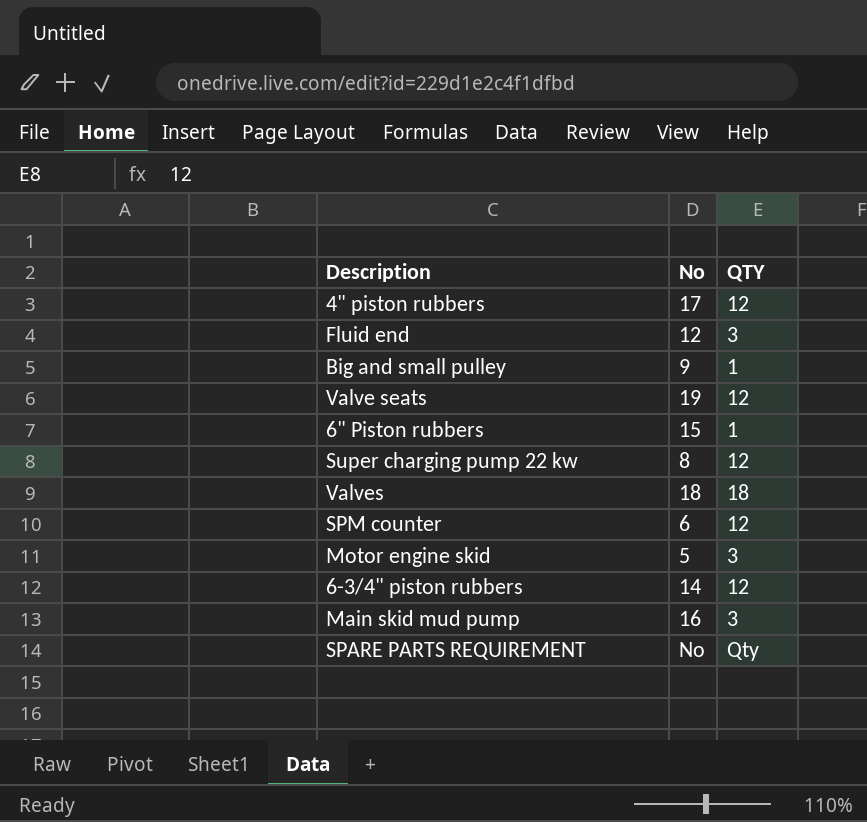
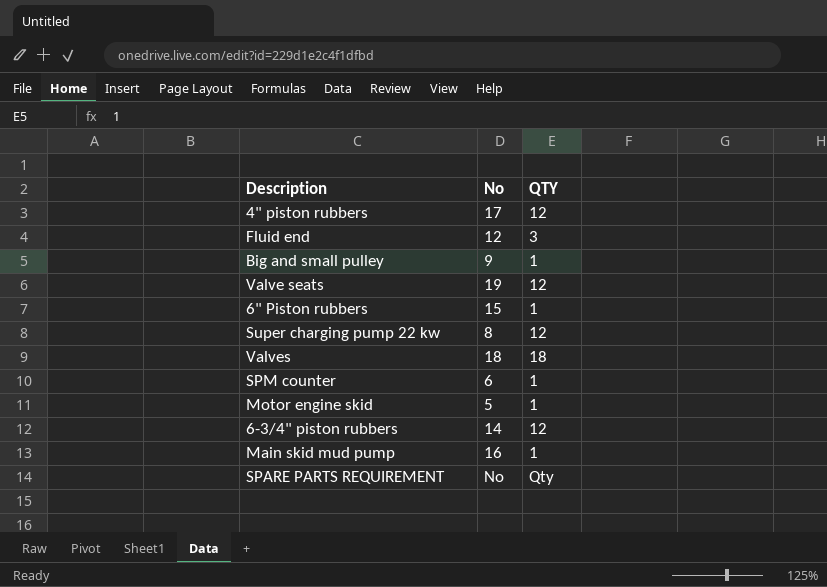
SPM counter | QTY: 12 -> 1
Motor engine skid | QTY: 3 -> 1
Main skid mud pump | QTY: 3 -> 1

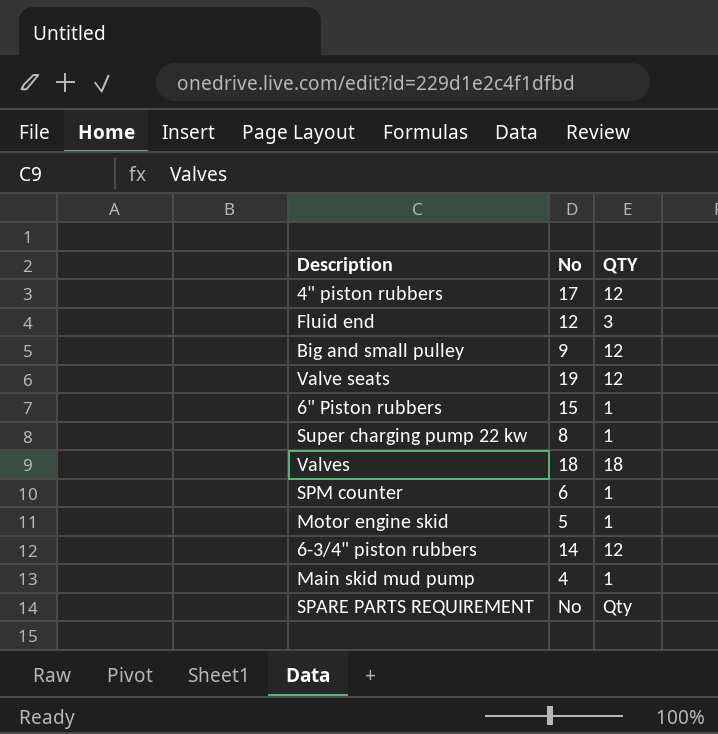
Big and small pulley | QTY: 1 -> 12
Super charging pump 22 kw | QTY: 12 -> 1
Main skid mud pump | No: 16 -> 4

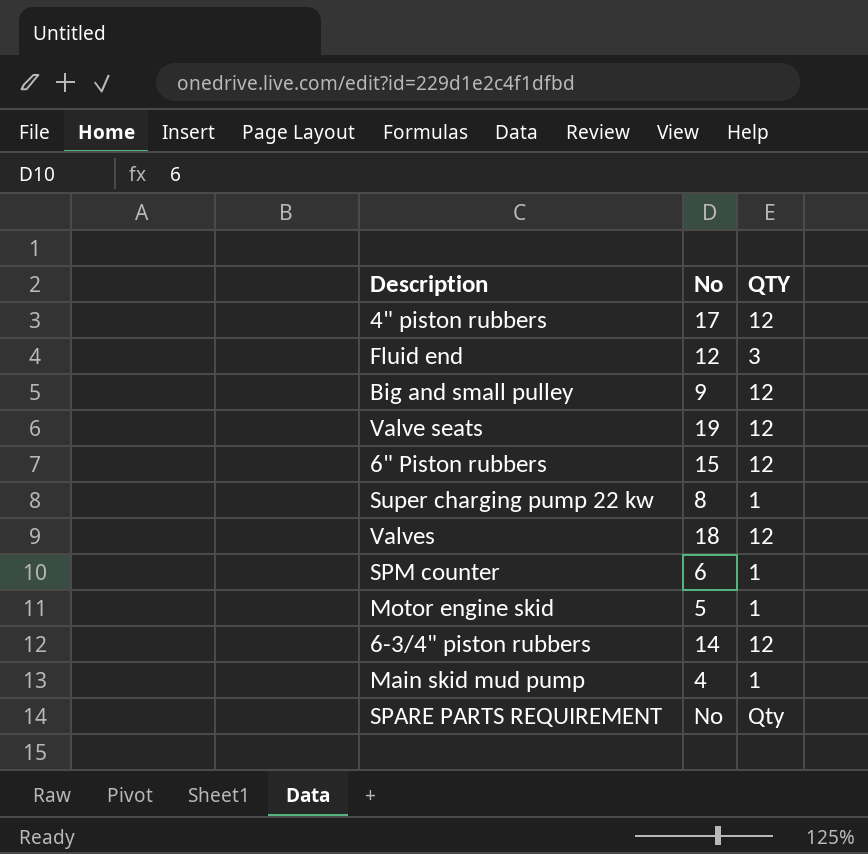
6" Piston rubbers | QTY: 1 -> 12
Valves | QTY: 18 -> 12

